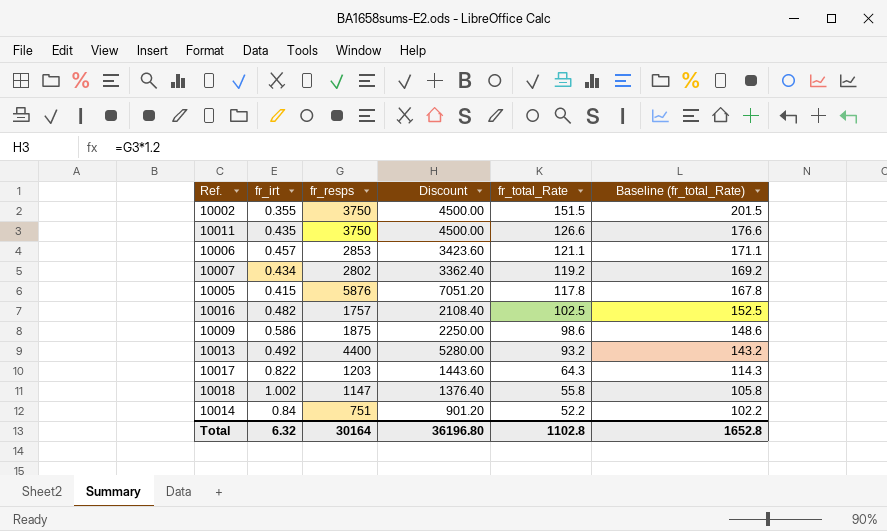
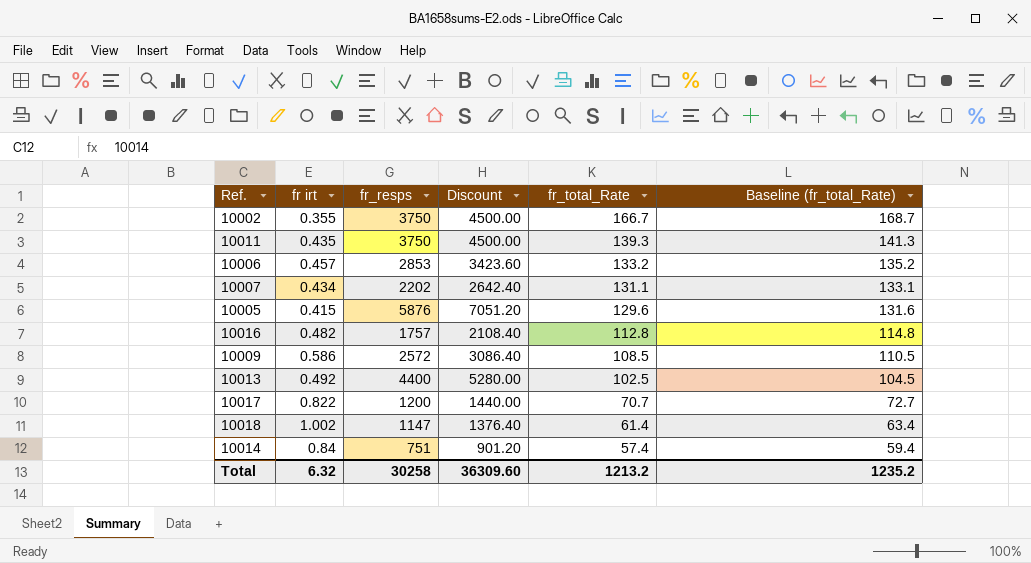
column name: fr_irt -> fr irt
column Baseline (fr_total_Rate) | formula: [fr_total_Rate] + 50 -> [fr_total_Rate] + 2
10002 | fr_total_Rate: 151.5 -> 166.7
10011 | fr_total_Rate: 126.6 -> 139.3
10006 | fr_total_Rate: 121.1 -> 133.2
10007 | fr_resps: 2802 -> 2202
10007 | Discount: 3362.40 -> 2642.40
10007 | fr_total_Rate: 119.2 -> 131.1
10005 | fr_total_Rate: 117.8 -> 129.6
10016 | fr_total_Rate: 102.5 -> 112.8
10009 | fr_resps: 1875 -> 2572
10009 | Discount: 2250.00 -> 3086.40
10009 | fr_total_Rate: 98.6 -> 108.5
10013 | fr_total_Rate: 93.2 -> 102.5
10017 | fr_resps: 1203 -> 1200
10017 | Discount: 1443.60 -> 1440.00
10017 | fr_total_Rate: 64.3 -> 70.7
10018 | fr_total_Rate: 55.8 -> 61.4
10014 | fr_total_Rate: 52.2 -> 57.4
Total | fr_resps: 30164 -> 30258
Total | Discount: 36196.80 -> 36309.60
Total | fr_total_Rate: 1102.8 -> 1213.2
Total | Baseline (fr_total_Rate): 1652.8 -> 1235.2

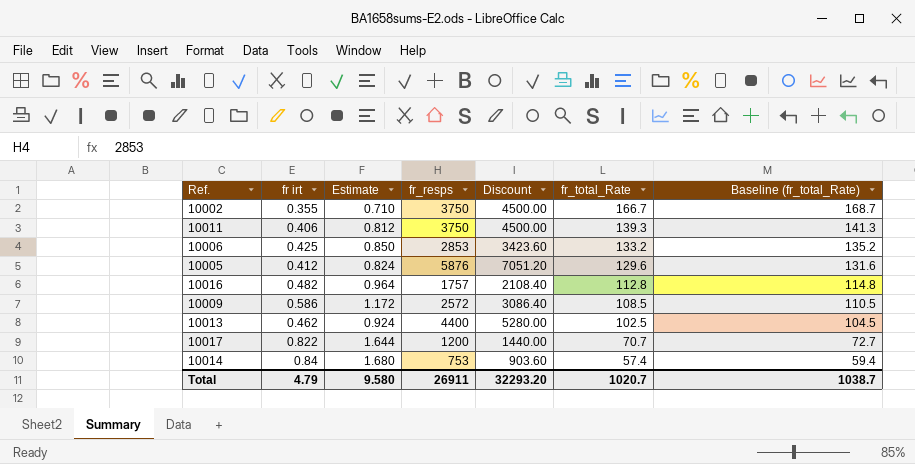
column Estimate | formula: none -> [fr irt] * 2
row 10007: 0.434 | 2202 | 2642.40 | 131.1 | 133.1 -> none
row 10018: 1.002 | 1147 | 1376.40 | 61.4 | 63.4 -> none
10011 | fr irt: 0.435 -> 0.406
10006 | fr irt: 0.457 -> 0.425
10005 | fr irt: 0.415 -> 0.412
10013 | fr irt: 0.492 -> 0.462
10014 | fr_resps: 751 -> 753
10014 | Discount: 901.20 -> 903.60
Total | fr irt: 6.32 -> 4.79
Total | fr_resps: 30258 -> 26911
Total | Discount: 36309.60 -> 32293.20
Total | fr_total_Rate: 1213.2 -> 1020.7
Total | Baseline (fr_total_Rate): 1235.2 -> 1038.7

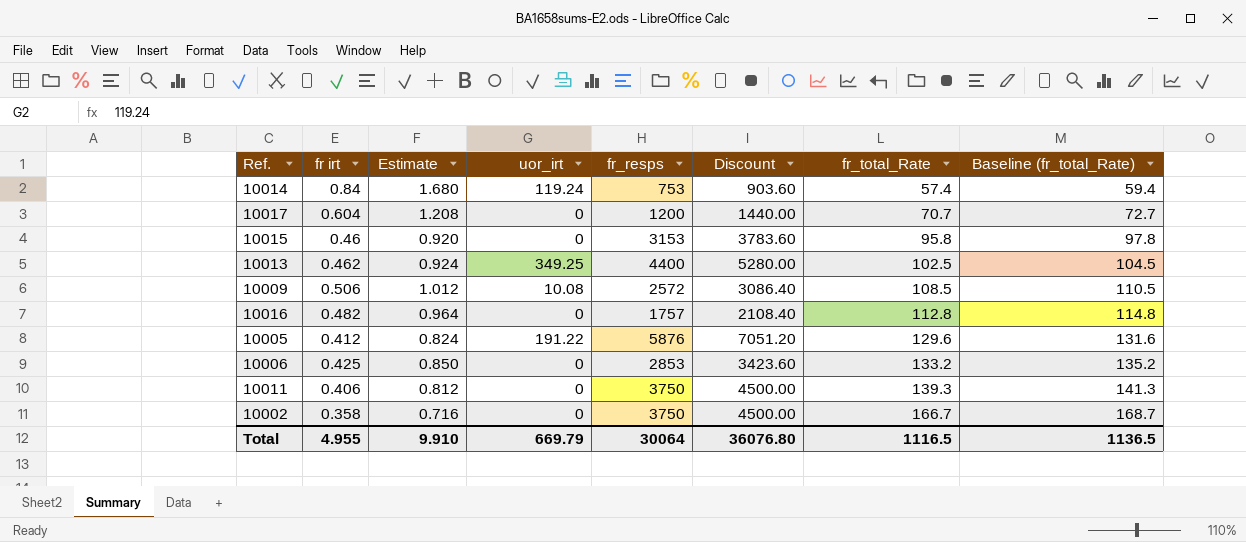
row order: fr_total_Rate descending -> fr_total_Rate ascending
column uor_irt | position: none -> 4
10017 | fr irt: 0.822 -> 0.604
10017 | Estimate: 1.644 -> 1.208
row 10015: none -> 0.46 | 0.920 | 0 | 3153 | 3783.60 | 95.8 | 97.8
10009 | fr irt: 0.586 -> 0.506
10009 | Estimate: 1.172 -> 1.012
10002 | fr irt: 0.355 -> 0.358
10002 | Estimate: 0.710 -> 0.716
Total | fr irt: 4.79 -> 4.955
Total | Estimate: 9.580 -> 9.910
Total | fr_resps: 26911 -> 30064
Total | Discount: 32293.20 -> 36076.80
Total | fr_total_Rate: 1020.7 -> 1116.5
Total | Baseline (fr_total_Rate): 1038.7 -> 1136.5

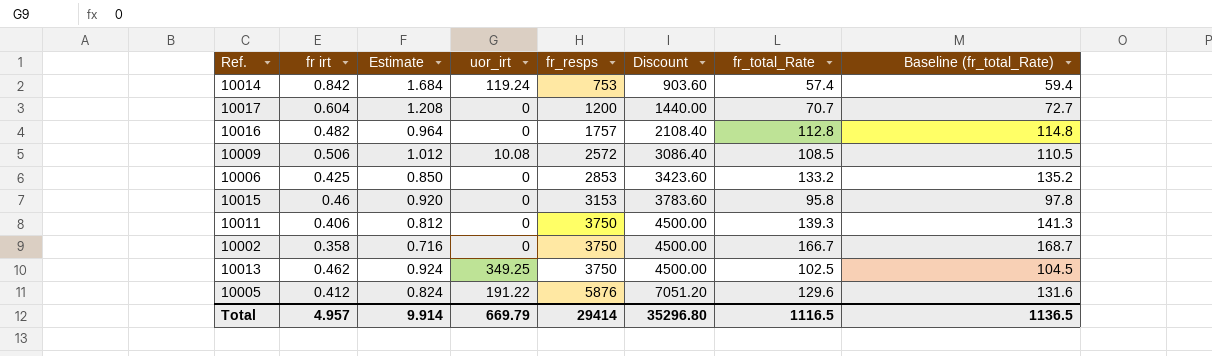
row order: fr_total_Rate ascending -> fr_resps ascending
10014 | fr irt: 0.84 -> 0.842
10014 | Estimate: 1.680 -> 1.684
10013 | fr_resps: 4400 -> 3750
10013 | Discount: 5280.00 -> 4500.00
Total | fr irt: 4.955 -> 4.957
Total | Estimate: 9.910 -> 9.914
Total | fr_resps: 30064 -> 29414
Total | Discount: 36076.80 -> 35296.80

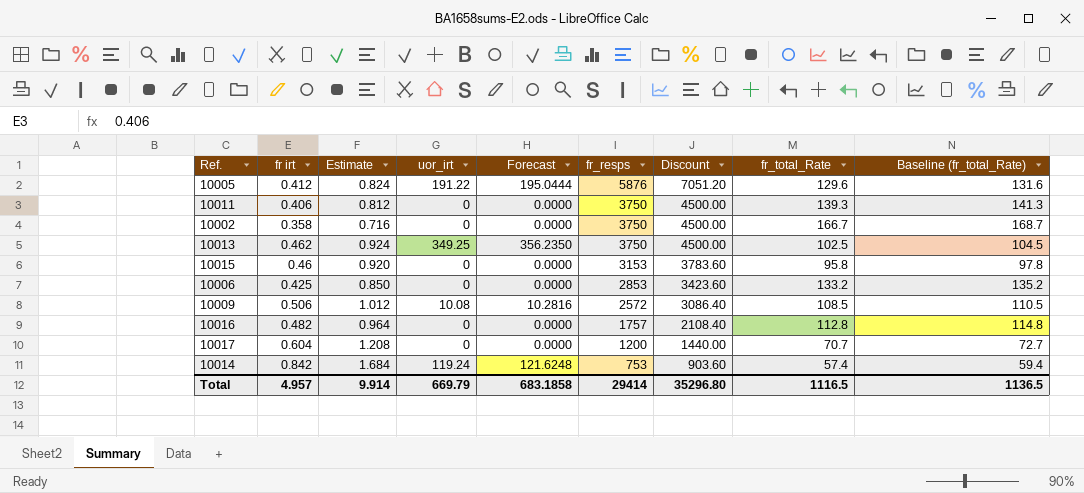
row order: fr_resps ascending -> fr_resps descending
column Forecast | formula: none -> [uor_irt] * 1.02

